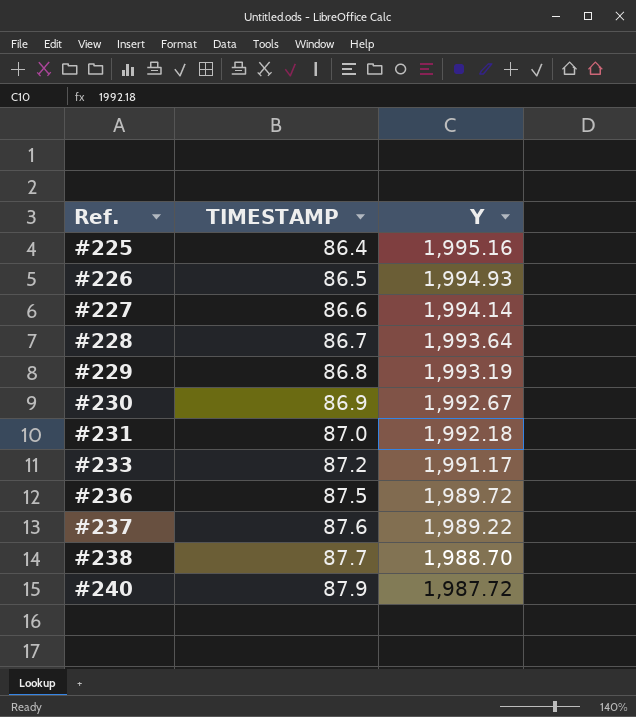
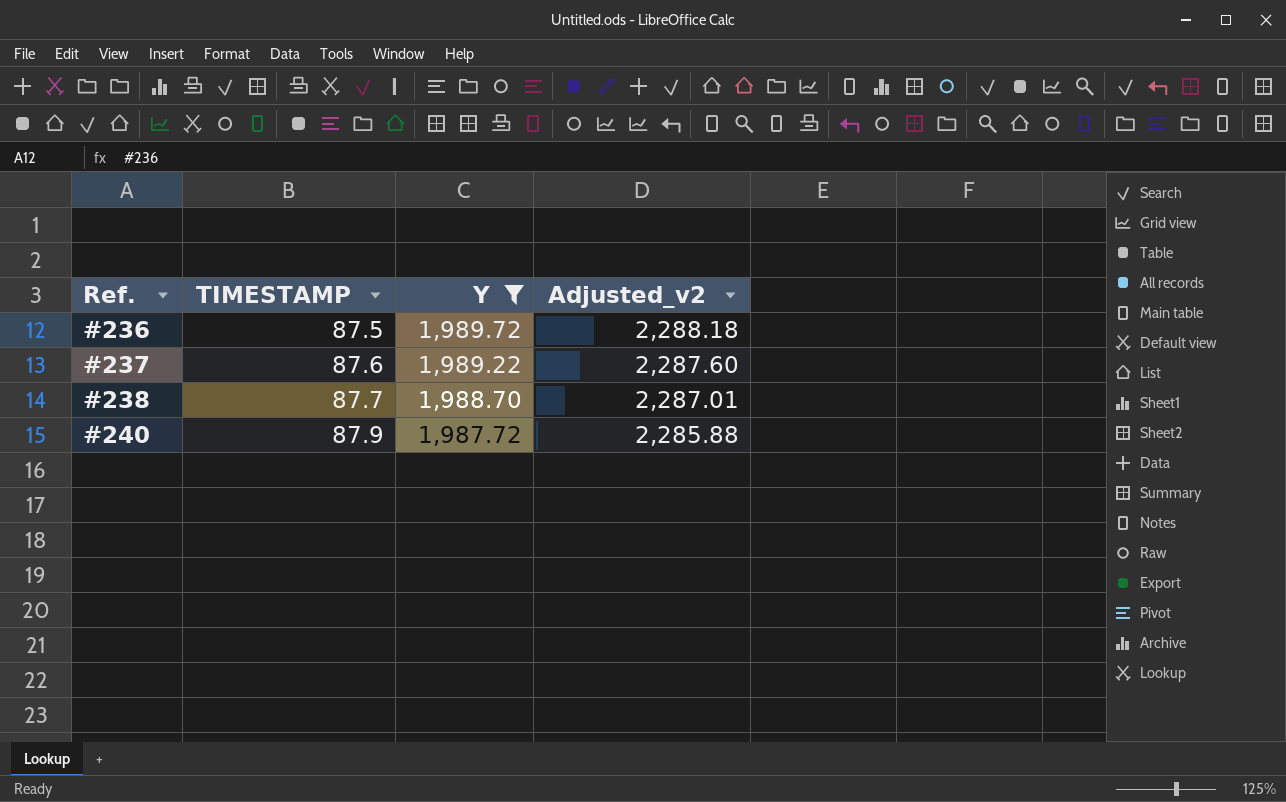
filter: none -> Y <= 1,989.72
column Adjusted_v2 | formula: none -> [Y] * 1.15

